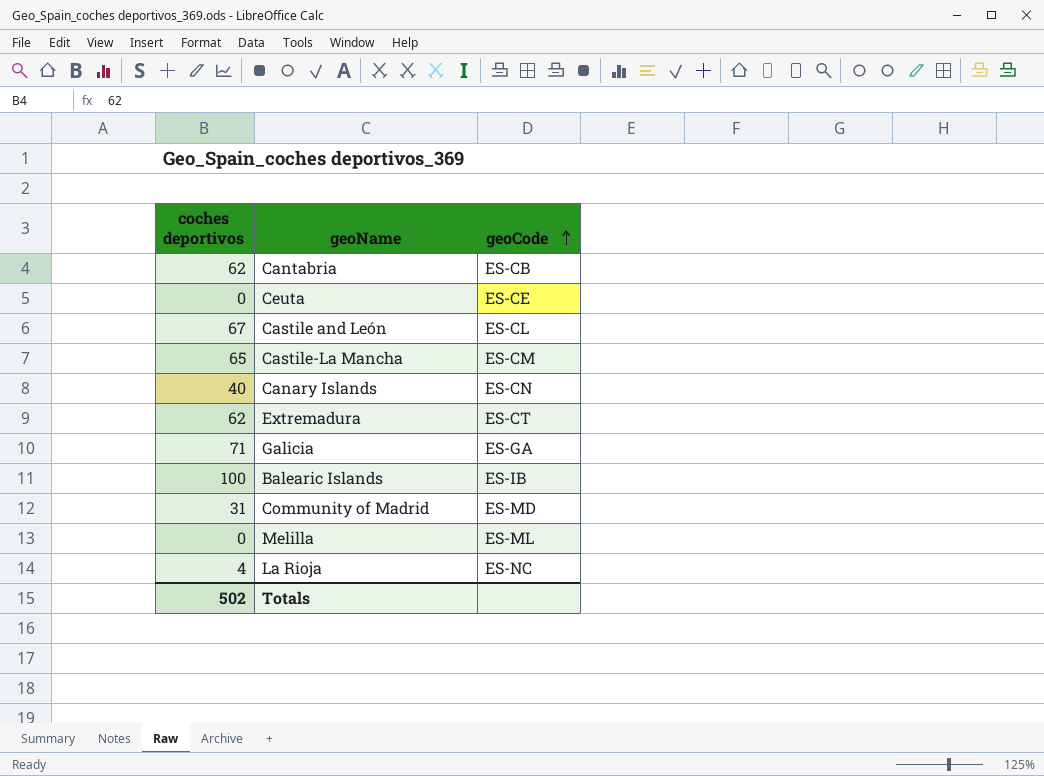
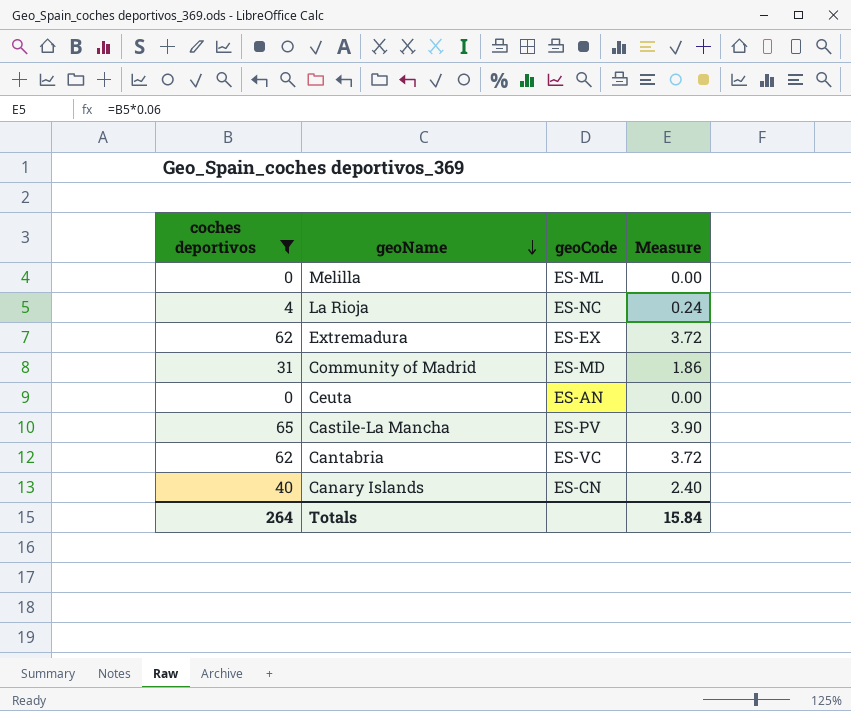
filter: none -> coches deportivos <= 65
row order: geoCode ascending -> geoName descending
column Measure | formula: none -> [coches deportivos] * 0.06
Extremadura | geoCode: ES-CT -> ES-EX
Ceuta | geoCode: ES-CE -> ES-AN
Castile-La Mancha | geoCode: ES-CM -> ES-PV
Cantabria | geoCode: ES-CB -> ES-VC
Totals | coches deportivos: 502 -> 264

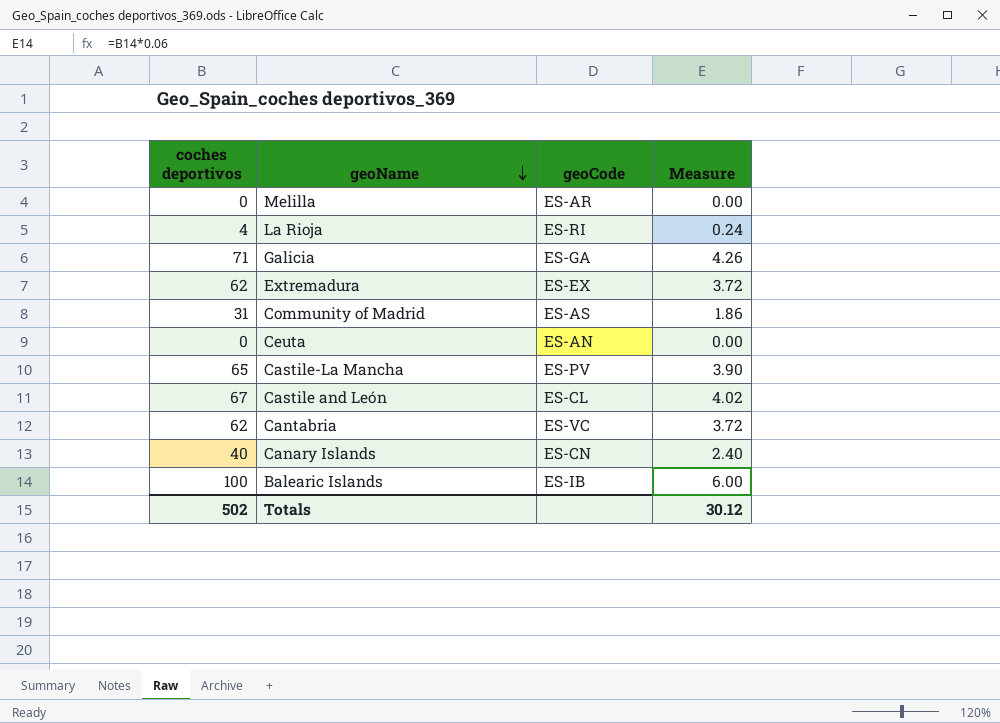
filter: coches deportivos <= 65 -> none
Melilla | geoCode: ES-ML -> ES-AR
La Rioja | geoCode: ES-NC -> ES-RI
Community of Madrid | geoCode: ES-MD -> ES-AS
Totals | coches deportivos: 264 -> 502
Totals | Measure: 15.84 -> 30.12

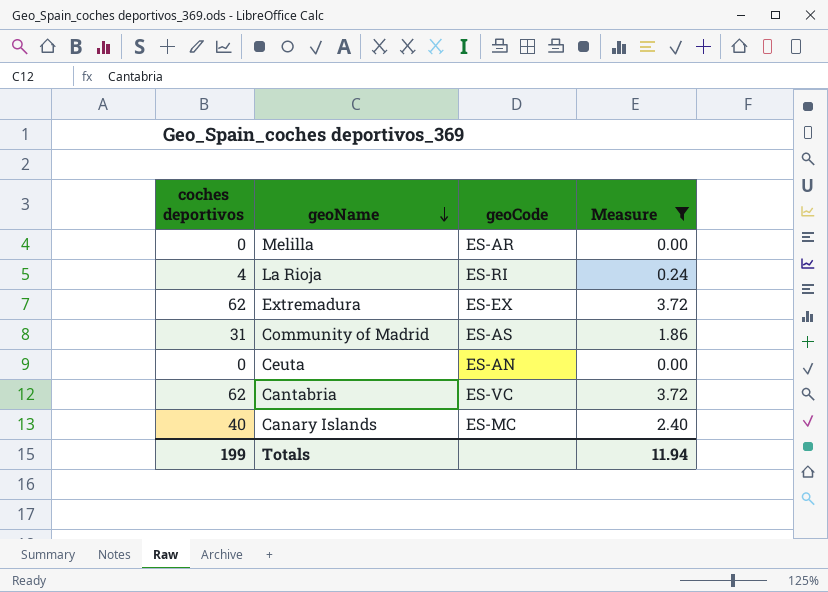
filter: none -> Measure <= 3.72
Canary Islands | geoCode: ES-CN -> ES-MC
Totals | coches deportivos: 502 -> 199
Totals | Measure: 30.12 -> 11.94

